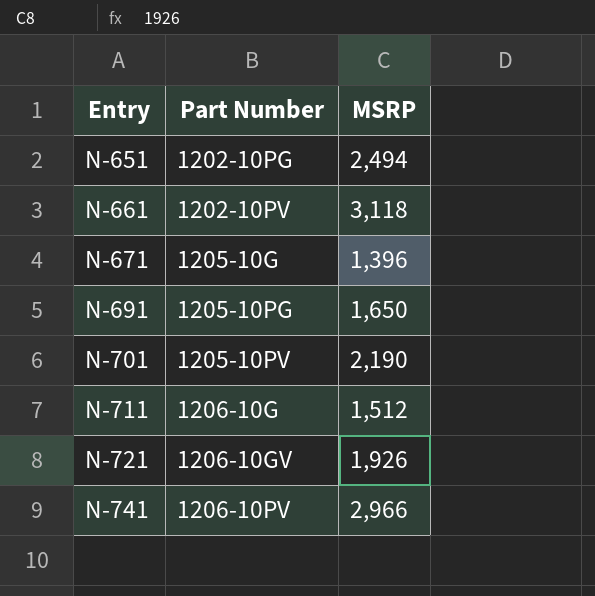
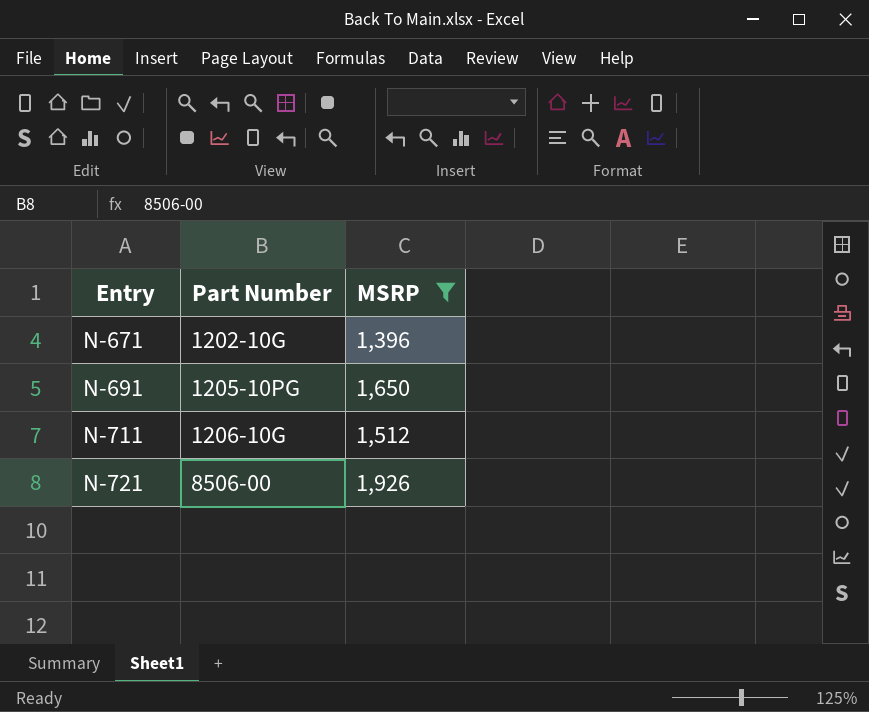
filter: none -> MSRP <= 1,926
N-671 | Part Number: 1205-10G -> 1202-10G
N-721 | Part Number: 1206-10GV -> 8506-00

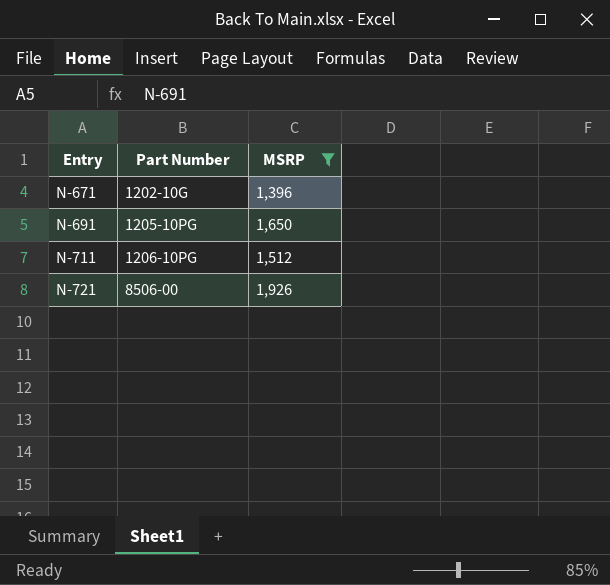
N-711 | Part Number: 1206-10G -> 1206-10PG

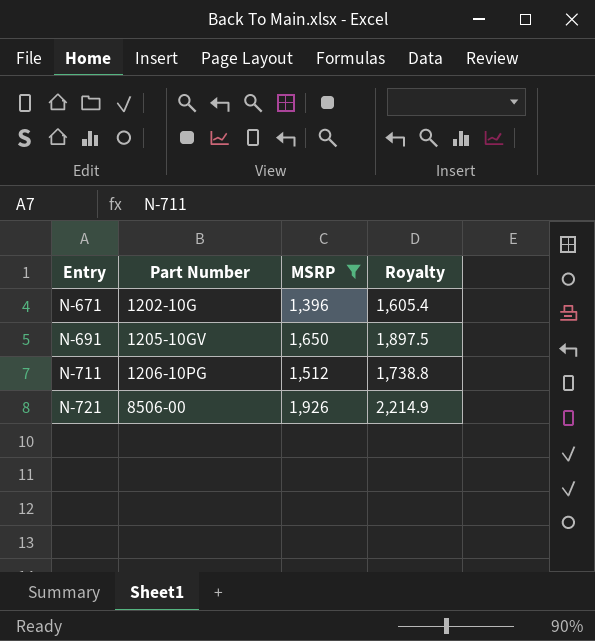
column Royalty | formula: none -> [MSRP] * 1.15
N-691 | Part Number: 1205-10PG -> 1205-10GV

